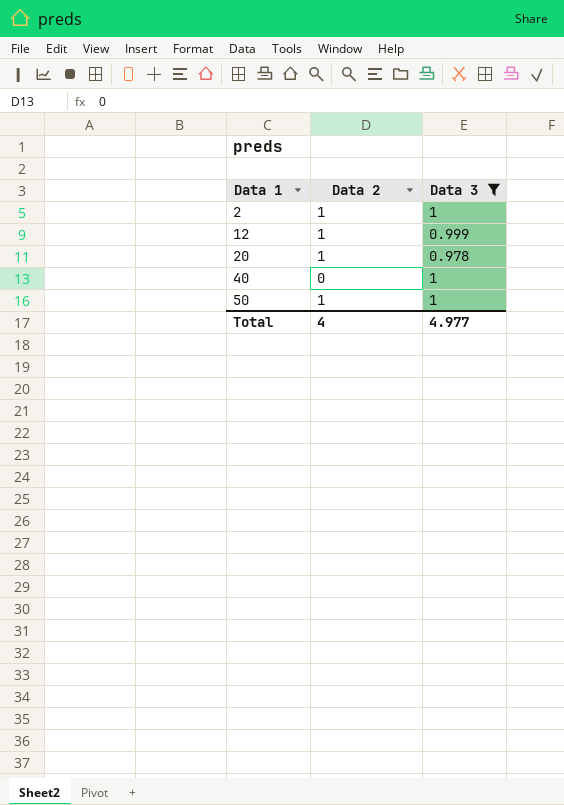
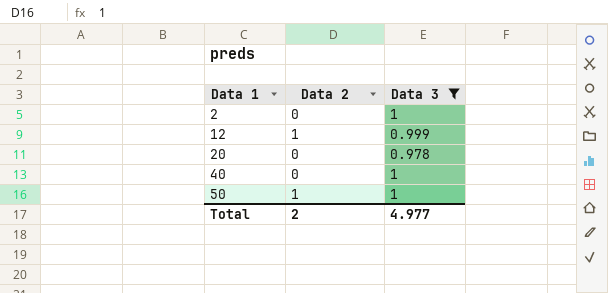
2 | Data 2: 1 -> 0
20 | Data 2: 1 -> 0
Total | Data 2: 4 -> 2

